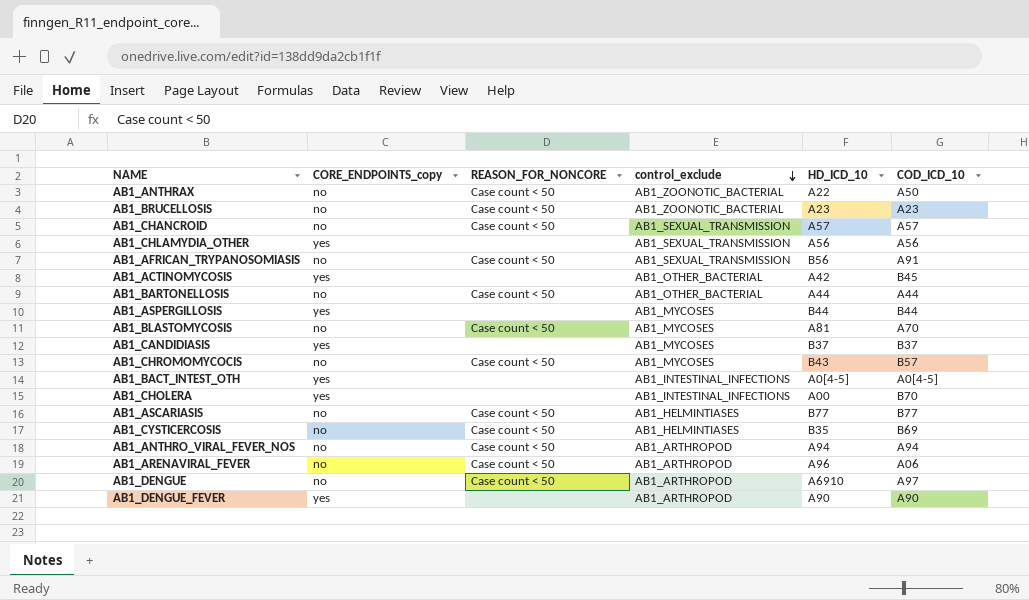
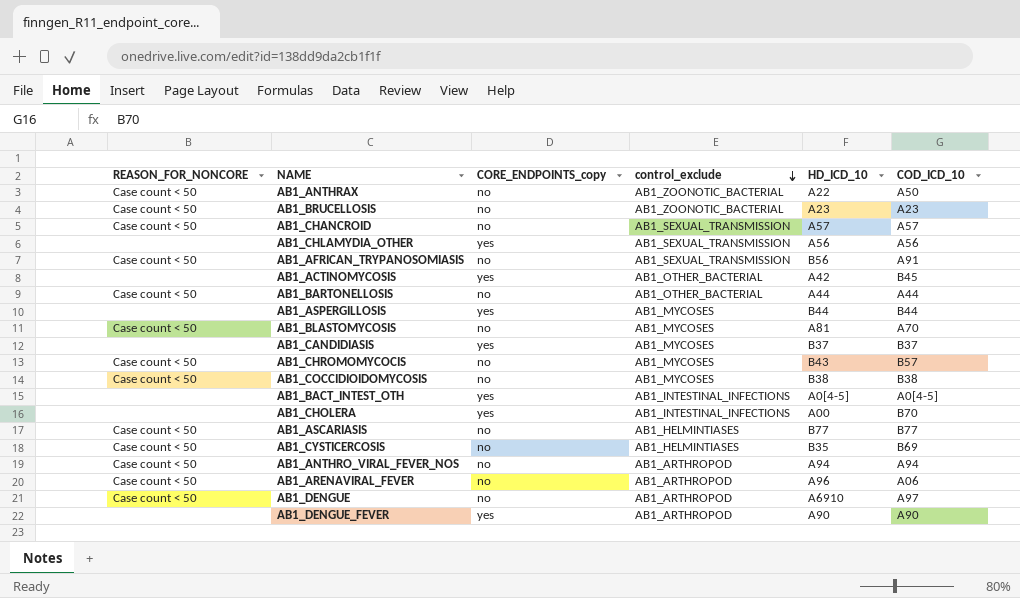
column REASON_FOR_NONCORE | position: 3 -> 1
row AB1_COCCIDIOIDOMYCOSIS: none -> Case count < 50 | no | AB1_MYCOSES | B38 | B38

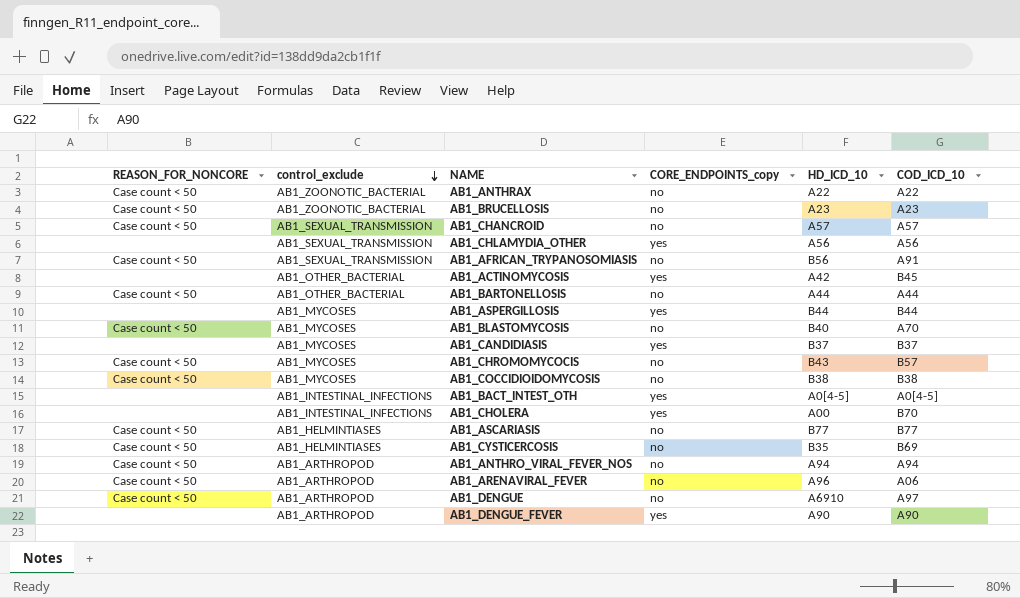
column control_exclude | position: 4 -> 2
AB1_ANTHRAX | COD_ICD_10: A50 -> A22
AB1_BLASTOMYCOSIS | HD_ICD_10: A81 -> B40

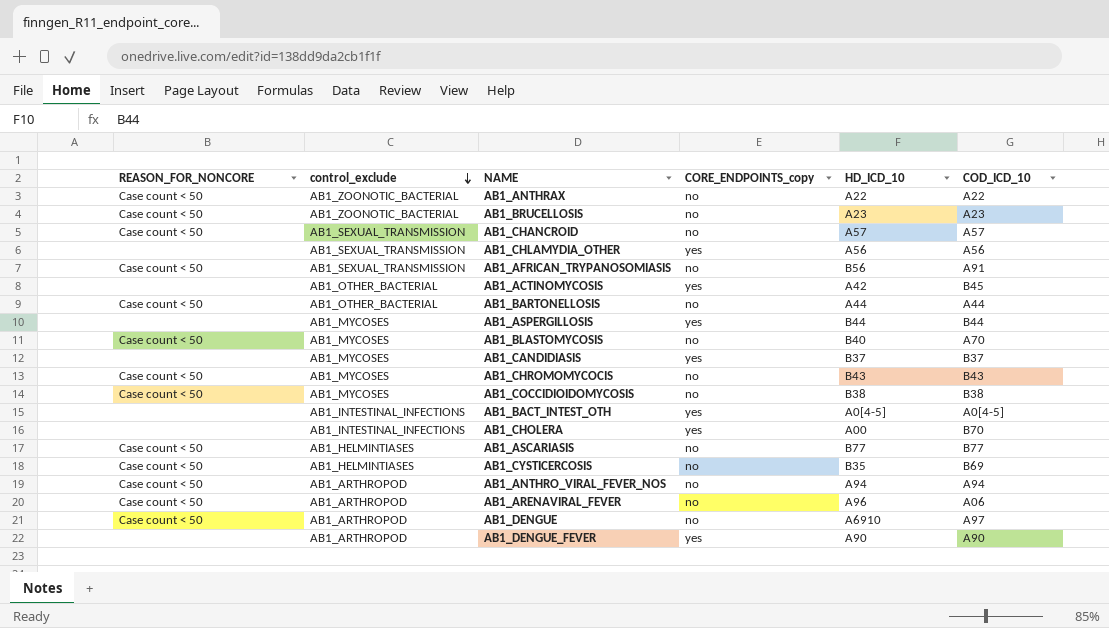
AB1_CHROMOMYCOCIS | COD_ICD_10: B57 -> B43

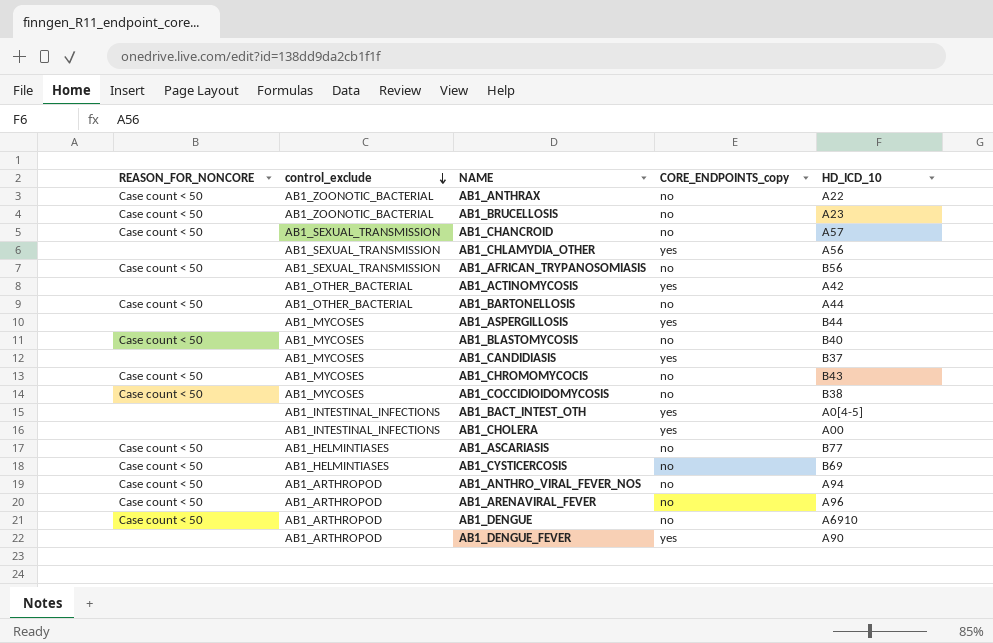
column COD_ICD_10 | position: 6 -> none
AB1_CYSTICERCOSIS | HD_ICD_10: B35 -> B69

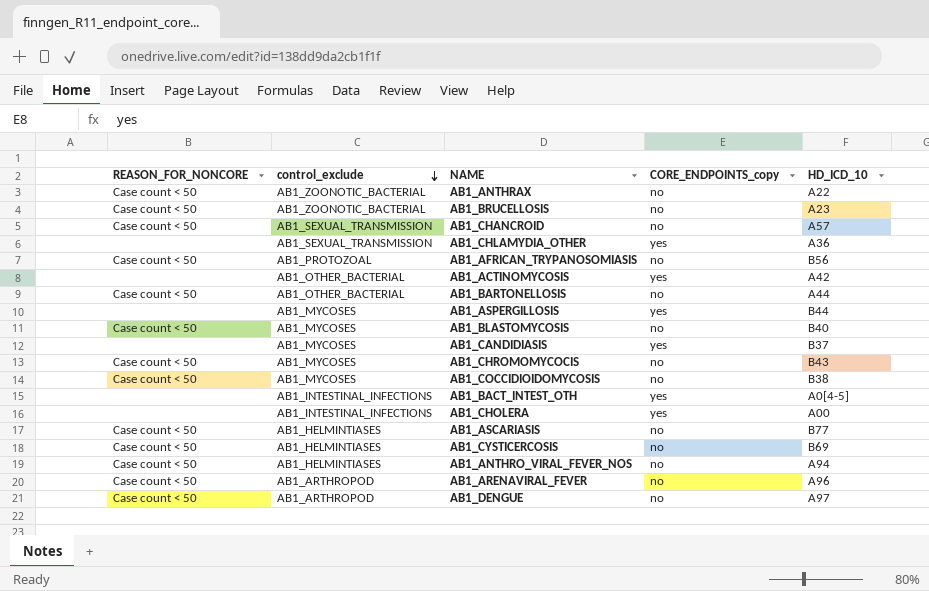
row AB1_DENGUE_FEVER: none | AB1_ARTHROPOD | yes | A90 -> none
AB1_CHLAMYDIA_OTHER | HD_ICD_10: A56 -> A36
AB1_AFRICAN_TRYPANOSOMIASIS | control_exclude: AB1_SEXUAL_TRANSMISSION -> AB1_PROTOZOAL
AB1_ANTHRO_VIRAL_FEVER_NOS | control_exclude: AB1_ARTHROPOD -> AB1_HELMINTIASES
AB1_DENGUE | HD_ICD_10: A6910 -> A97

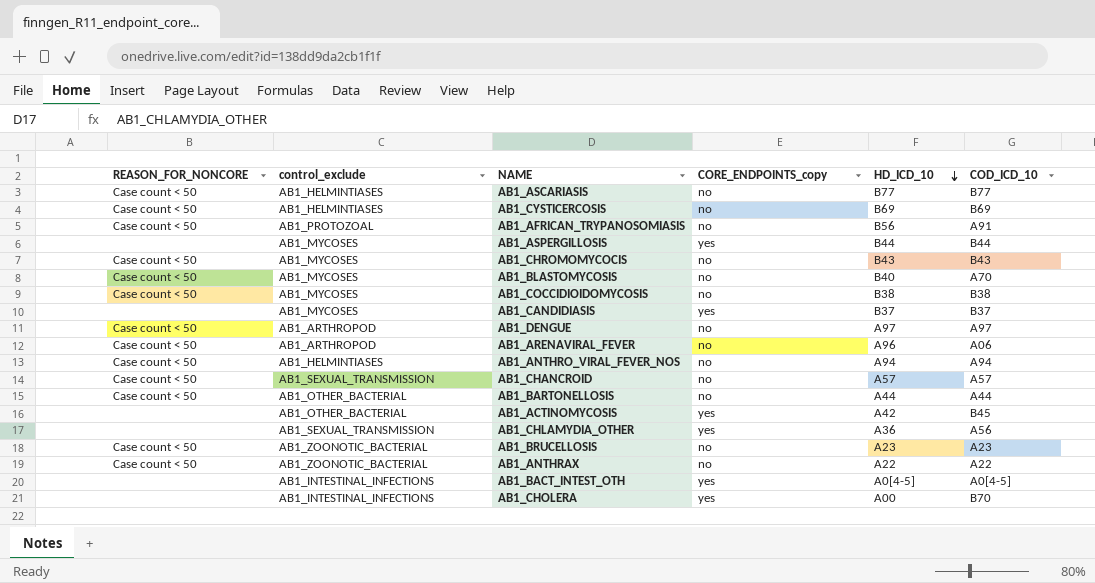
row order: control_exclude descending -> HD_ICD_10 descending
column COD_ICD_10 | position: none -> 6

